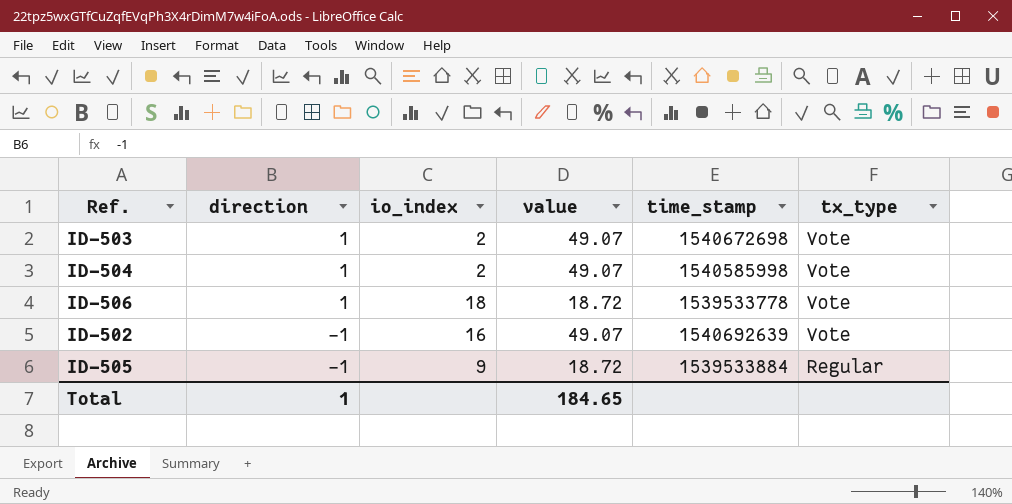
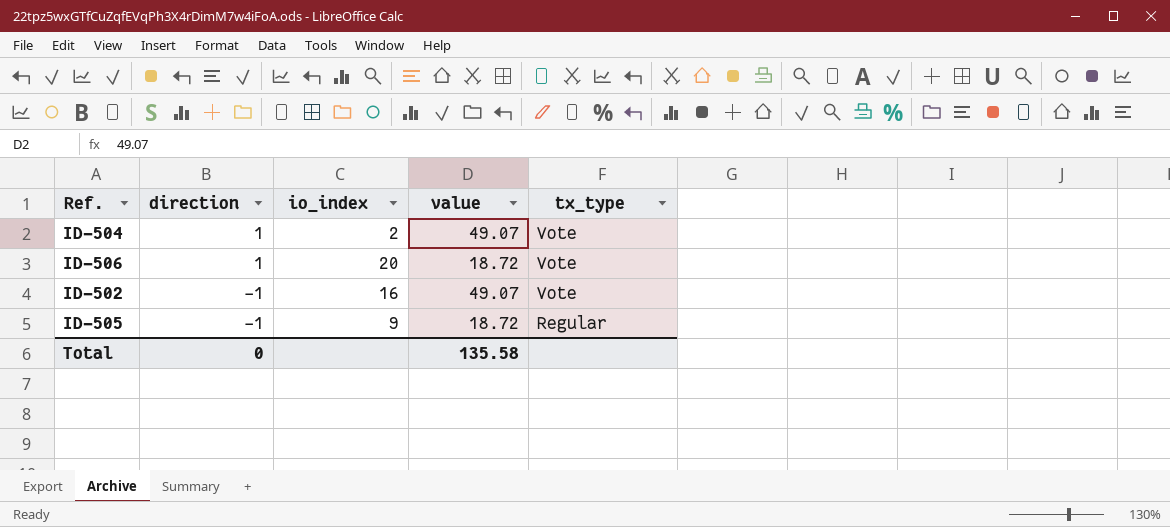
column time_stamp | position: 5 -> none
row ID-503: 1 | 2 | 49.07 | 1540672698 | Vote -> none
ID-506 | io_index: 18 -> 20
Total | direction: 1 -> 0
Total | value: 184.65 -> 135.58

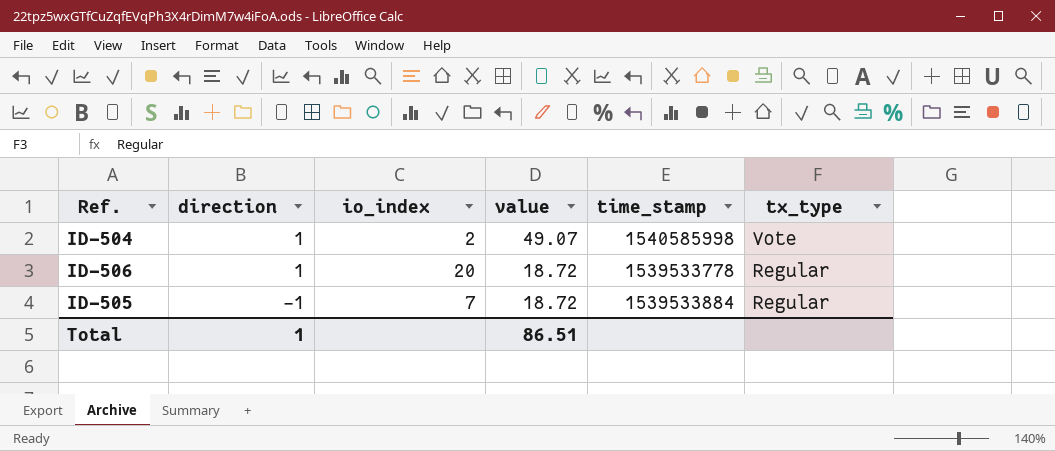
column time_stamp | position: none -> 5
row ID-502: -1 | 16 | 49.07 | Vote -> none
ID-506 | tx_type: Vote -> Regular
ID-505 | io_index: 9 -> 7
Total | direction: 0 -> 1
Total | value: 135.58 -> 86.51

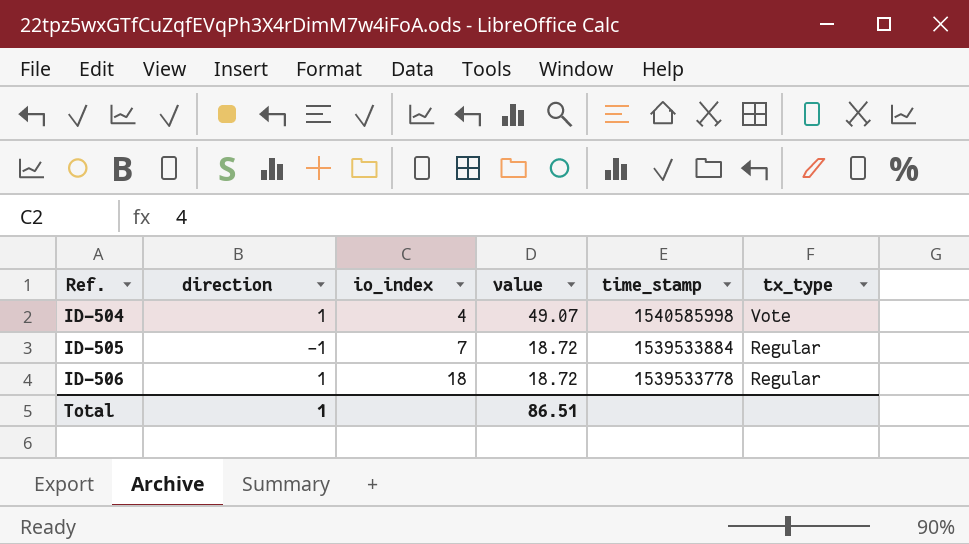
row order: direction descending -> Ref. ascending
ID-504 | io_index: 2 -> 4
ID-506 | io_index: 20 -> 18

